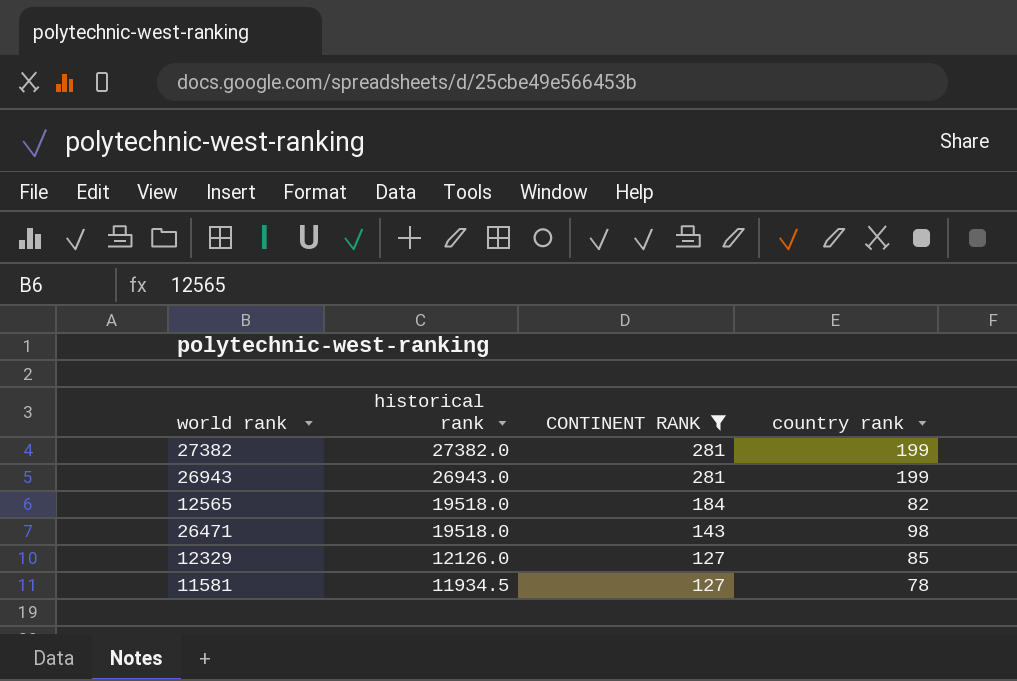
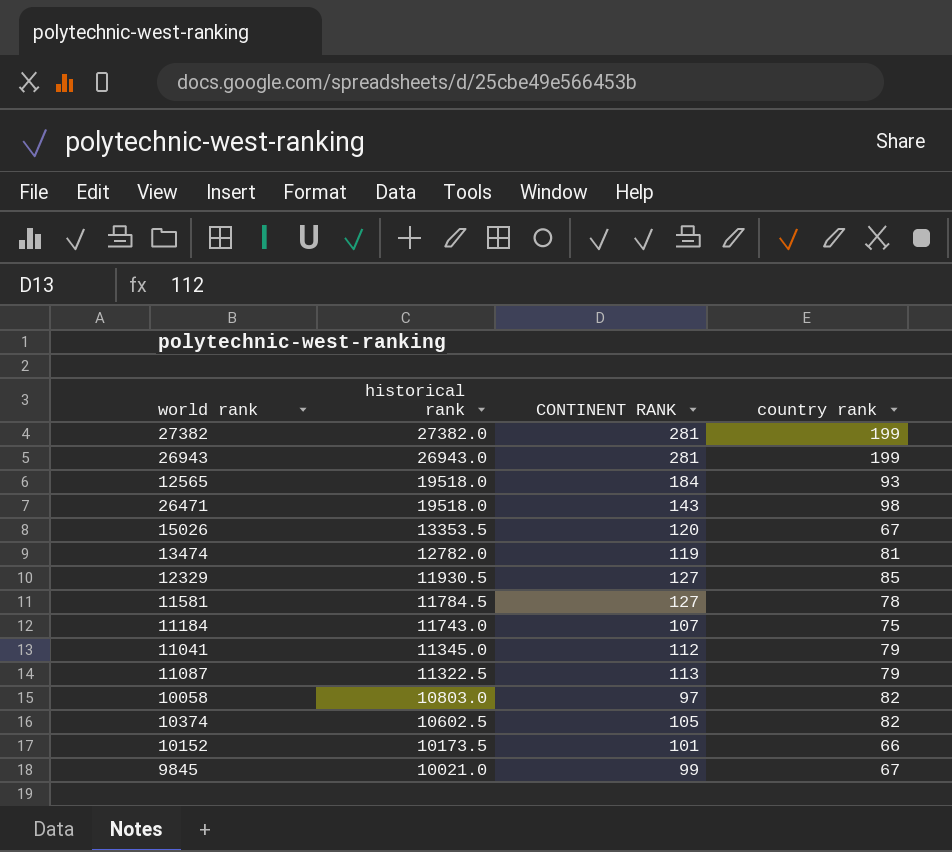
filter: CONTINENT RANK >= 127 -> none
12565 | country rank: 82 -> 93
12329 | historical rank: 12126.0 -> 11930.5
11581 | historical rank: 11934.5 -> 11784.5

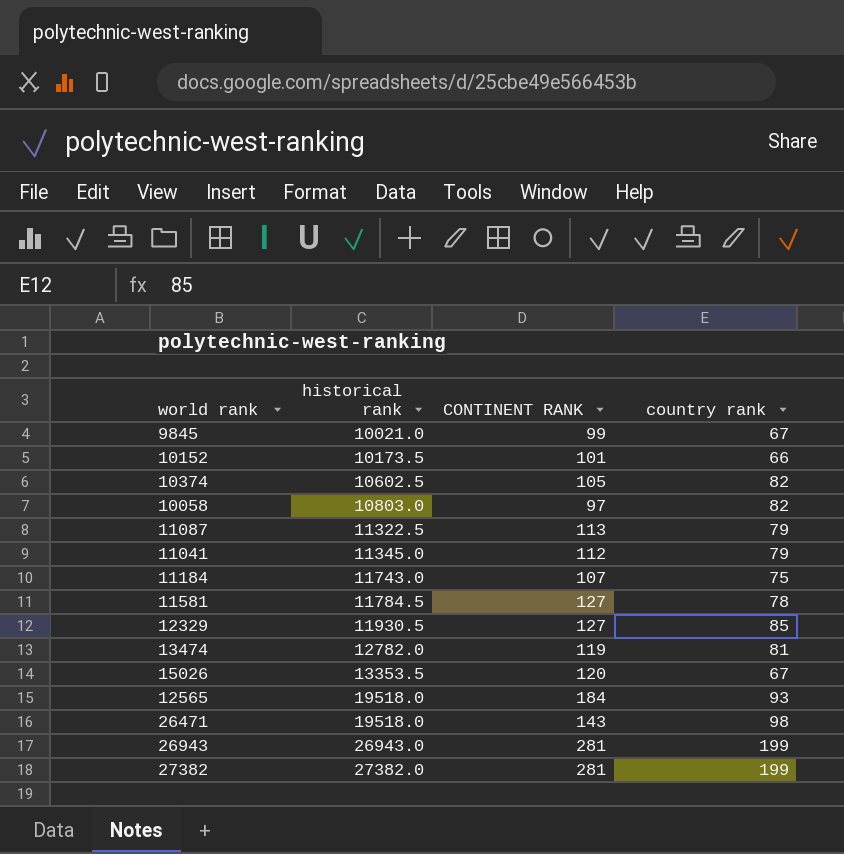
row order: historical rank descending -> historical rank ascending

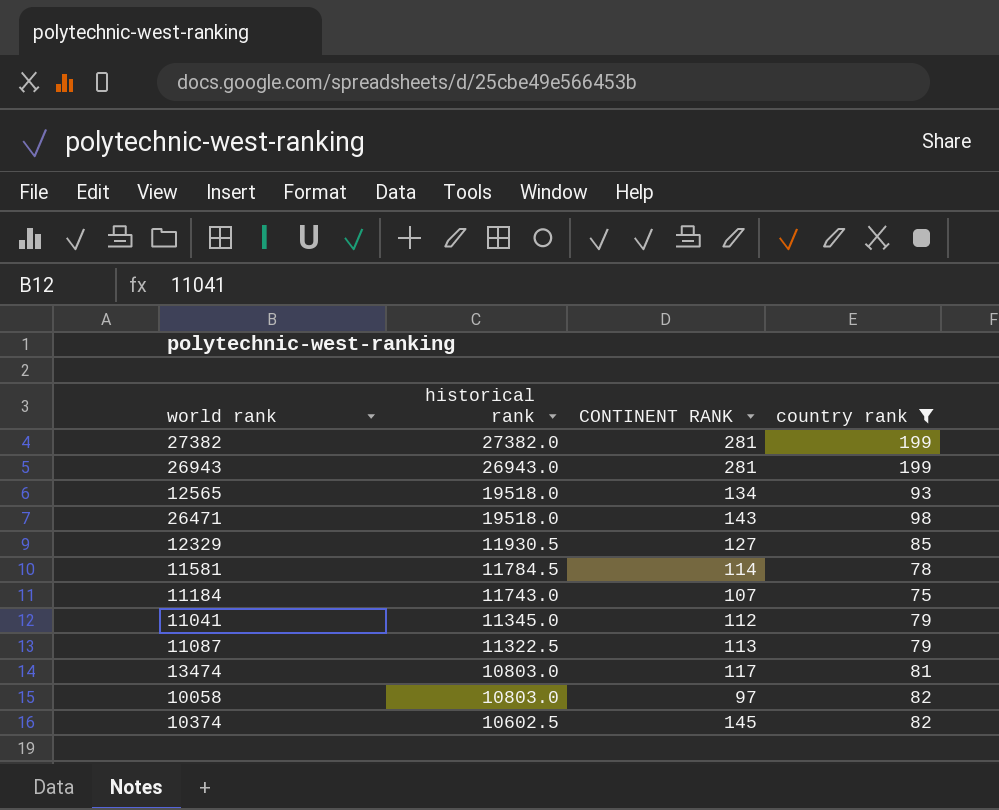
filter: none -> country rank >= 75
row order: historical rank ascending -> historical rank descending
12565 | CONTINENT RANK: 184 -> 134
11581 | CONTINENT RANK: 127 -> 114
13474 | historical rank: 12782.0 -> 10803.0
13474 | CONTINENT RANK: 119 -> 117
10374 | CONTINENT RANK: 105 -> 145

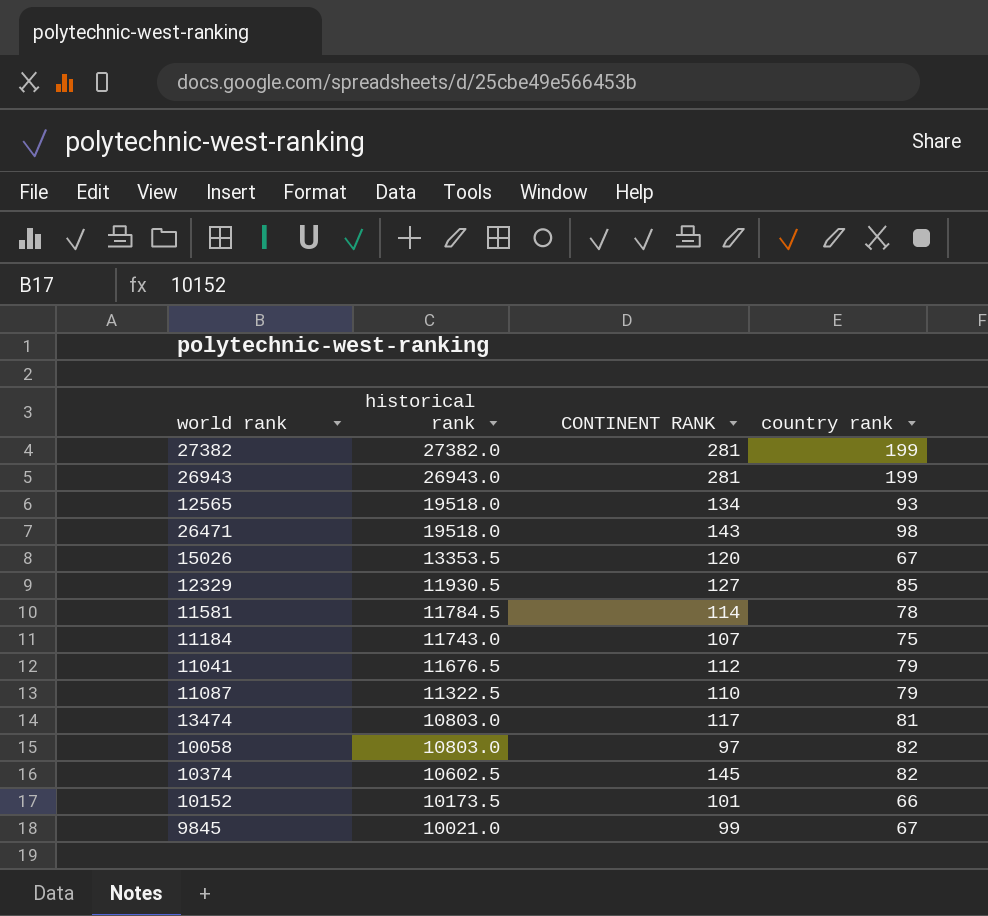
filter: country rank >= 75 -> none
11041 | historical rank: 11345.0 -> 11676.5
11087 | CONTINENT RANK: 113 -> 110

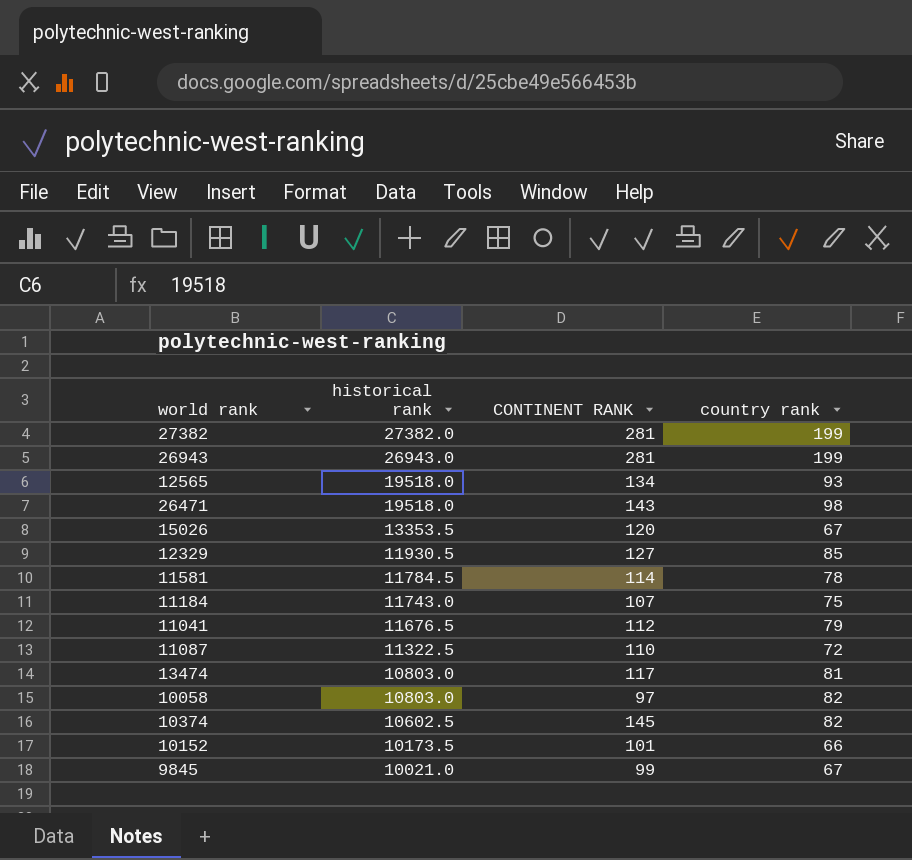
11087 | country rank: 79 -> 72

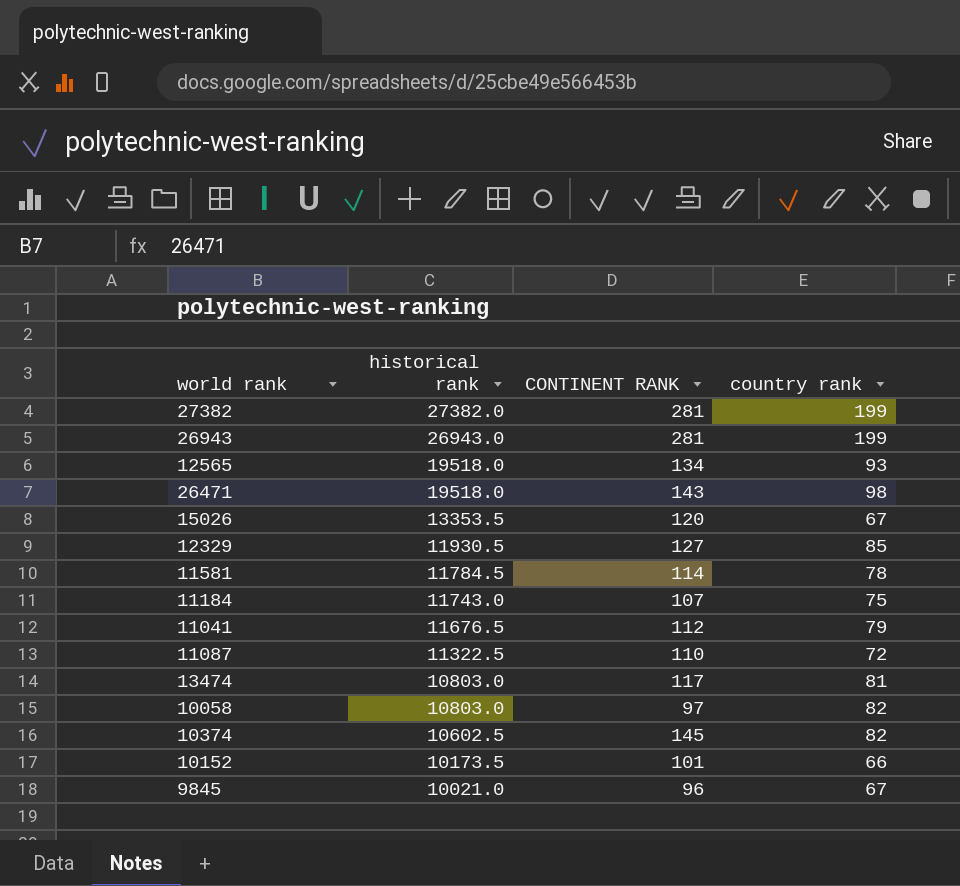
9845 | CONTINENT RANK: 99 -> 96

